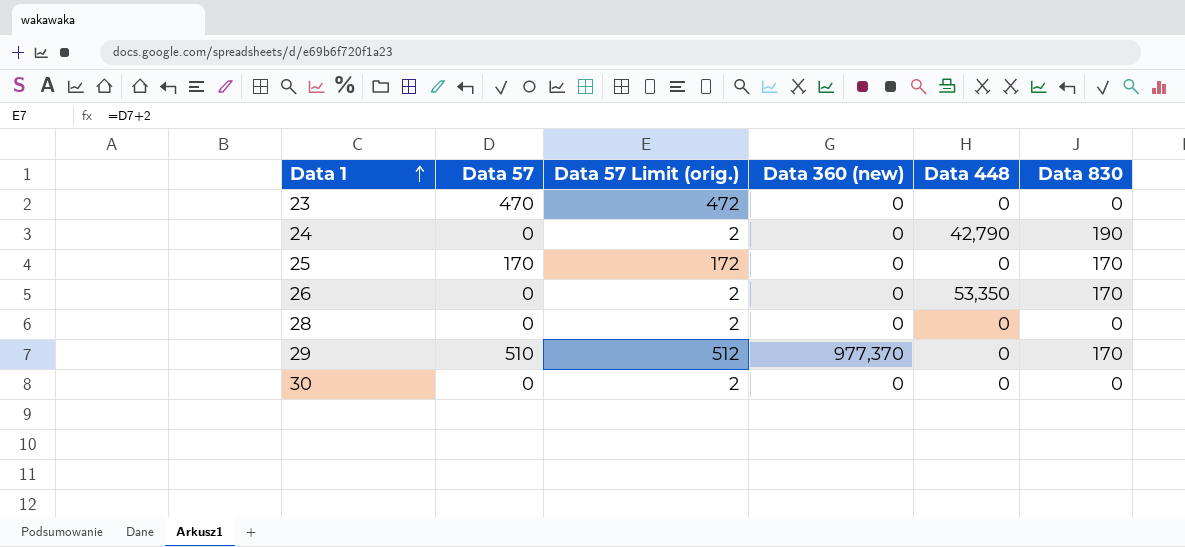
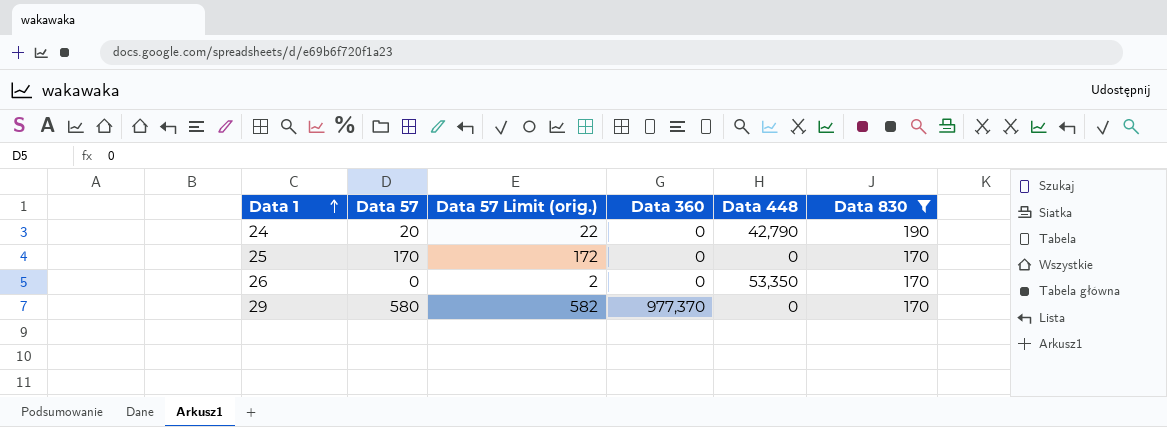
filter: none -> Data 830 != 0
column name: Data 360 (new) -> Data 360
24 | Data 57: 0 -> 20
24 | Data 57 Limit (orig.): 2 -> 22
29 | Data 57: 510 -> 580
29 | Data 57 Limit (orig.): 512 -> 582

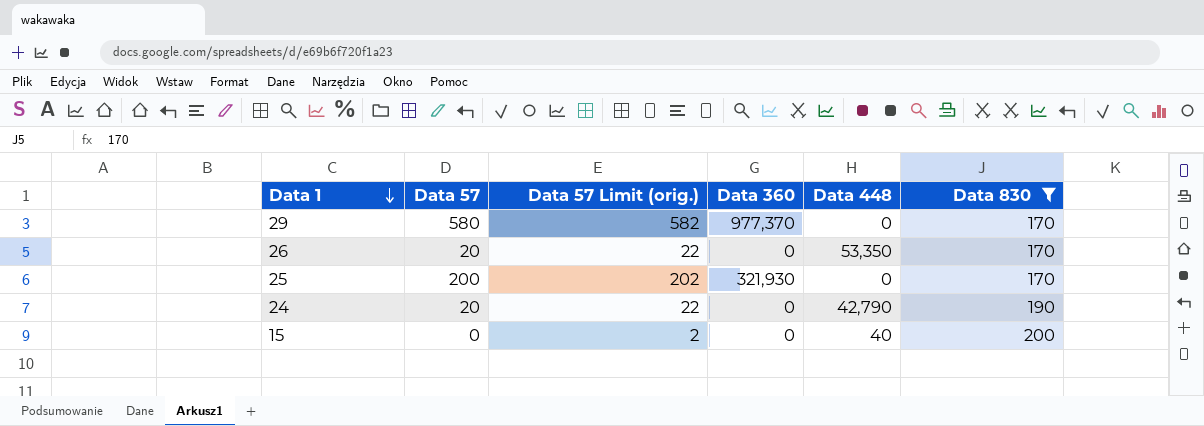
row order: Data 1 ascending -> Data 1 descending
26 | Data 57: 0 -> 20
26 | Data 57 Limit (orig.): 2 -> 22
25 | Data 57: 170 -> 200
25 | Data 57 Limit (orig.): 172 -> 202
25 | Data 360: 0 -> 321,930
row 15: none -> 0 | 2 | 0 | 40 | 200

